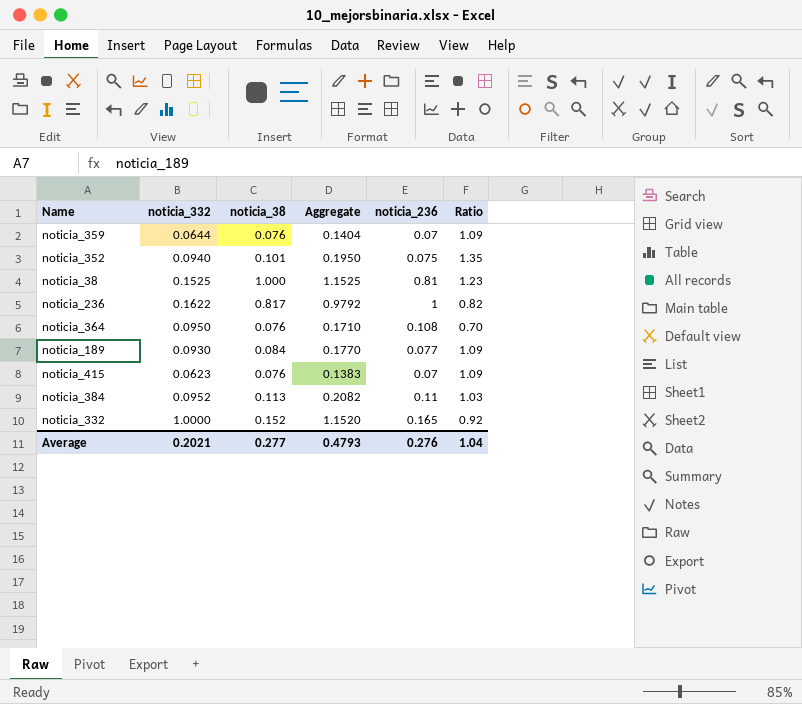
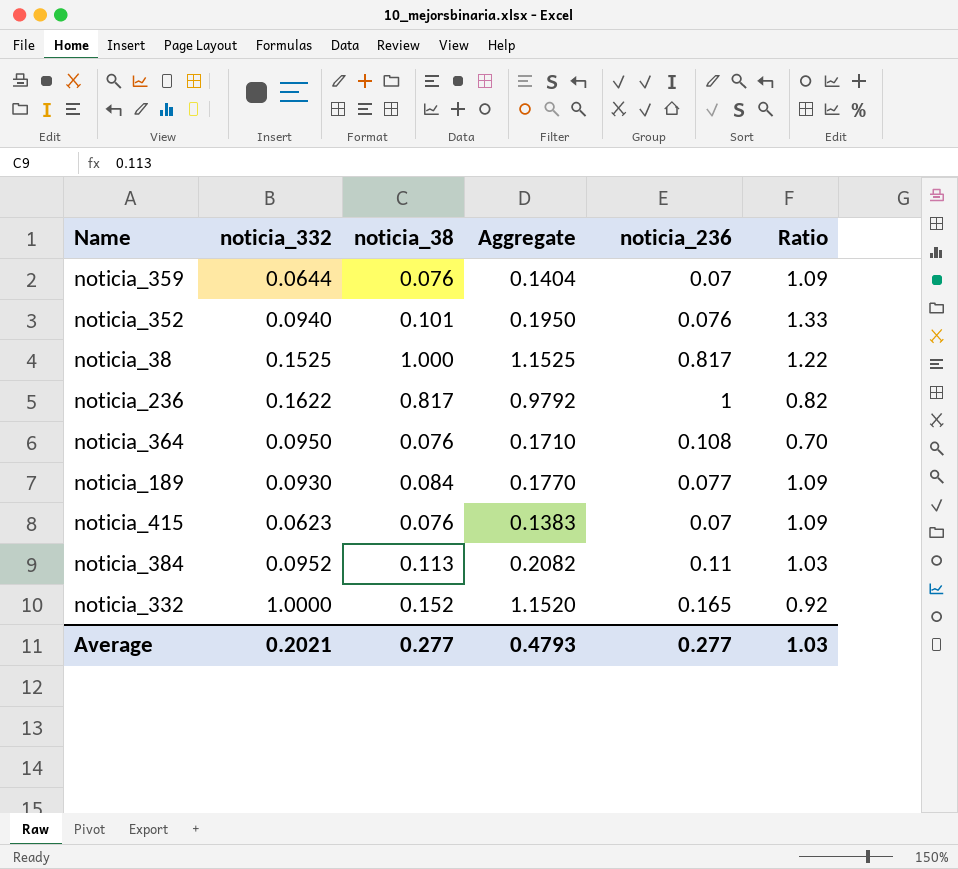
noticia_352 | noticia_236: 0.075 -> 0.076
noticia_352 | Ratio: 1.35 -> 1.33
noticia_38 | noticia_236: 0.81 -> 0.817
noticia_38 | Ratio: 1.23 -> 1.22
Average | noticia_236: 0.276 -> 0.277
Average | Ratio: 1.04 -> 1.03

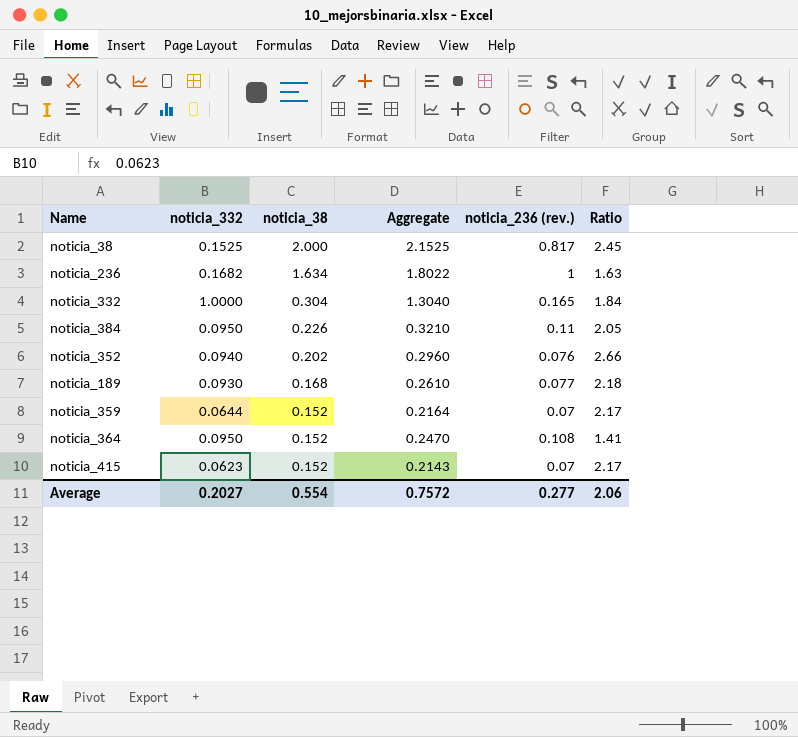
row order: none -> noticia_38 descending
column name: noticia_236 -> noticia_236 (rev.)
noticia_38 | noticia_38: 1.000 -> 2.000
noticia_38 | Aggregate: 1.1525 -> 2.1525
noticia_38 | Ratio: 1.22 -> 2.45
noticia_236 | noticia_332: 0.1622 -> 0.1682
noticia_236 | noticia_38: 0.817 -> 1.634
noticia_236 | Aggregate: 0.9792 -> 1.8022
noticia_236 | Ratio: 0.82 -> 1.63
noticia_332 | noticia_38: 0.152 -> 0.304
noticia_332 | Aggregate: 1.1520 -> 1.3040
noticia_332 | Ratio: 0.92 -> 1.84
noticia_384 | noticia_332: 0.0952 -> 0.0950
noticia_384 | noticia_38: 0.113 -> 0.226
noticia_384 | Aggregate: 0.2082 -> 0.3210
noticia_384 | Ratio: 1.03 -> 2.05
noticia_352 | noticia_38: 0.101 -> 0.202
noticia_352 | Aggregate: 0.1950 -> 0.2960
noticia_352 | Ratio: 1.33 -> 2.66
noticia_189 | noticia_38: 0.084 -> 0.168
noticia_189 | Aggregate: 0.1770 -> 0.2610
noticia_189 | Ratio: 1.09 -> 2.18
noticia_359 | noticia_38: 0.076 -> 0.152
noticia_359 | Aggregate: 0.1404 -> 0.2164
noticia_359 | Ratio: 1.09 -> 2.17
noticia_364 | noticia_38: 0.076 -> 0.152
noticia_364 | Aggregate: 0.1710 -> 0.2470
noticia_364 | Ratio: 0.70 -> 1.41
noticia_415 | noticia_38: 0.076 -> 0.152
noticia_415 | Aggregate: 0.1383 -> 0.2143
noticia_415 | Ratio: 1.09 -> 2.17
Average | noticia_332: 0.2021 -> 0.2027
Average | noticia_38: 0.277 -> 0.554
Average | Aggregate: 0.4793 -> 0.7572
Average | Ratio: 1.03 -> 2.06

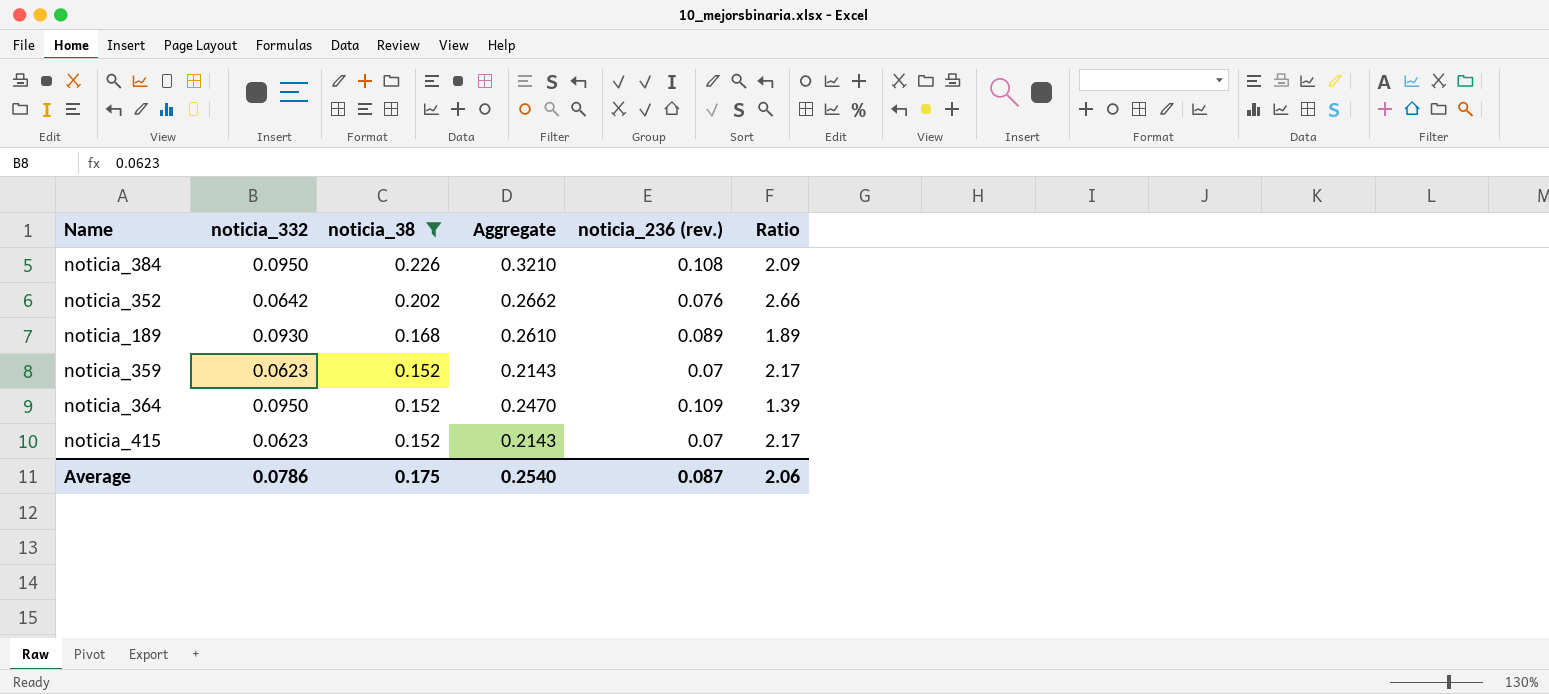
filter: none -> noticia_38 <= 0.226
noticia_384 | noticia_236 (rev.): 0.11 -> 0.108
noticia_384 | Ratio: 2.05 -> 2.09
noticia_352 | noticia_332: 0.0940 -> 0.0642
noticia_352 | Aggregate: 0.2960 -> 0.2662
noticia_189 | noticia_236 (rev.): 0.077 -> 0.089
noticia_189 | Ratio: 2.18 -> 1.89
noticia_359 | noticia_332: 0.0644 -> 0.0623
noticia_359 | Aggregate: 0.2164 -> 0.2143
noticia_364 | noticia_236 (rev.): 0.108 -> 0.109
noticia_364 | Ratio: 1.41 -> 1.39
Average | noticia_332: 0.2027 -> 0.0786
Average | noticia_38: 0.554 -> 0.175
Average | Aggregate: 0.7572 -> 0.2540
Average | noticia_236 (rev.): 0.277 -> 0.087

